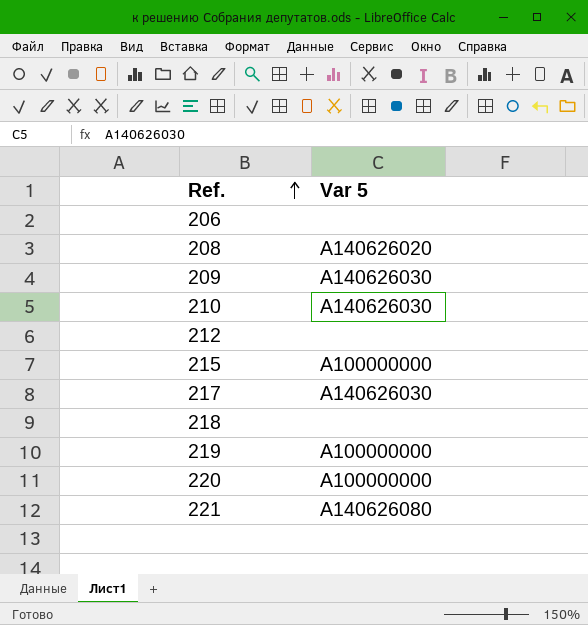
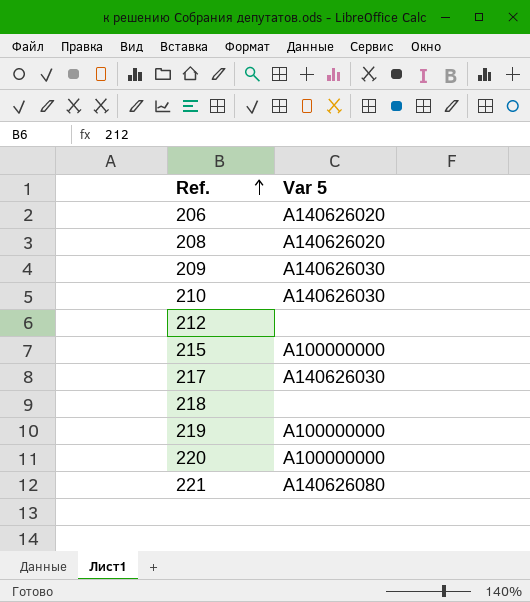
206 | Var 5: none -> А140626020

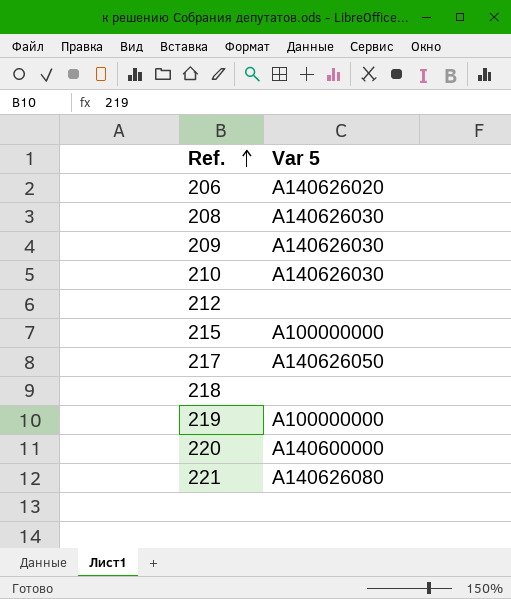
208 | Var 5: А140626020 -> А140626030
217 | Var 5: А140626030 -> А140626050
220 | Var 5: А100000000 -> А140600000

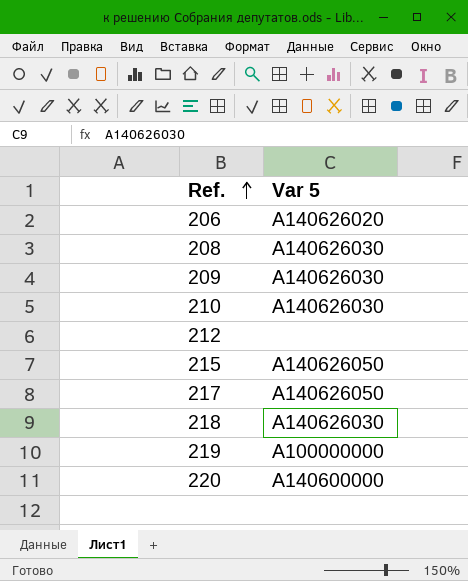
row 221: А140626080 -> none
215 | Var 5: А100000000 -> А140626050
218 | Var 5: none -> А140626030

